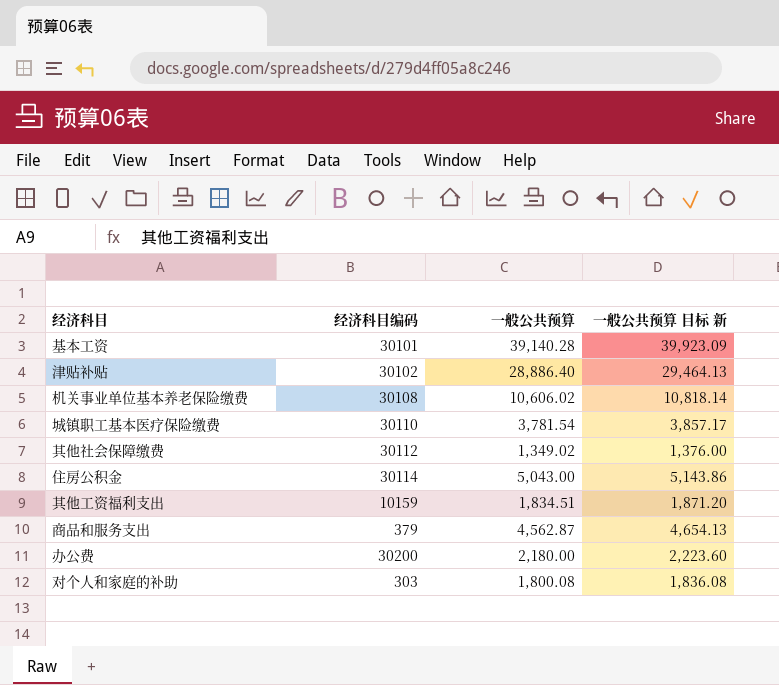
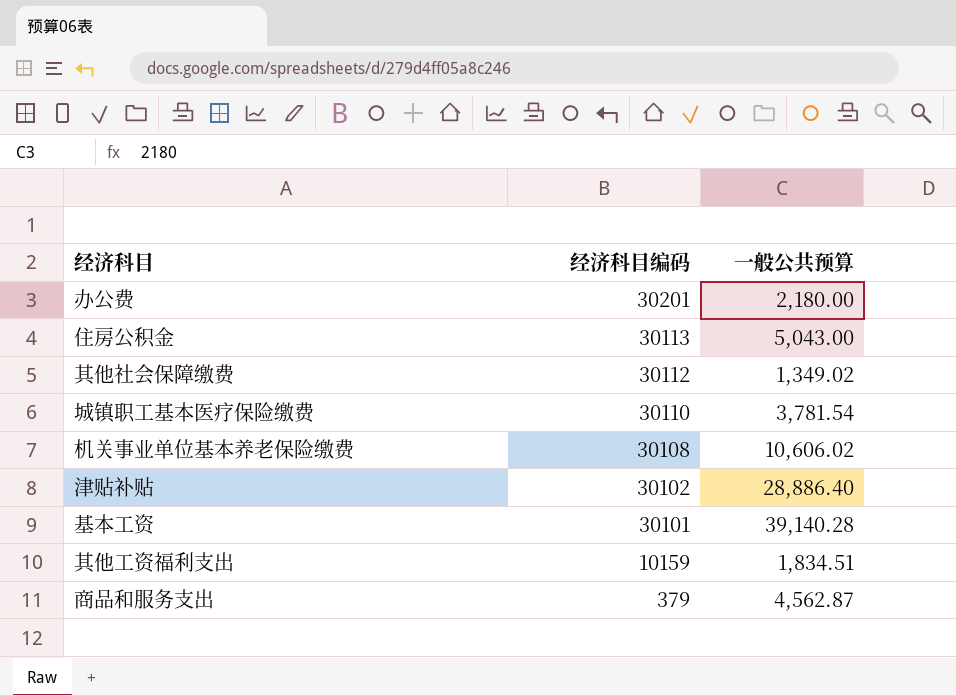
row order: none -> 经济科目编码 descending
column 一般公共预算 目标 新 | formula: [一般公共预算] * 1.02 -> none
row 对个人和家庭的补助: 303 | 1,800.08 | 1,836.08 -> none
办公费 | 经济科目编码: 30200 -> 30201
住房公积金 | 经济科目编码: 30114 -> 30113

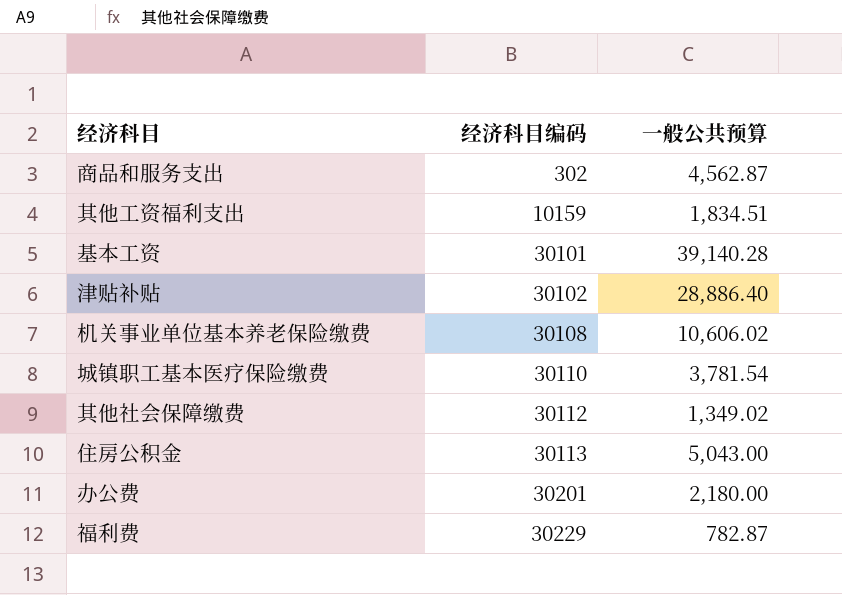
row order: 经济科目编码 descending -> 经济科目编码 ascending
商品和服务支出 | 经济科目编码: 379 -> 302
row 福利费: none -> 30229 | 782.87

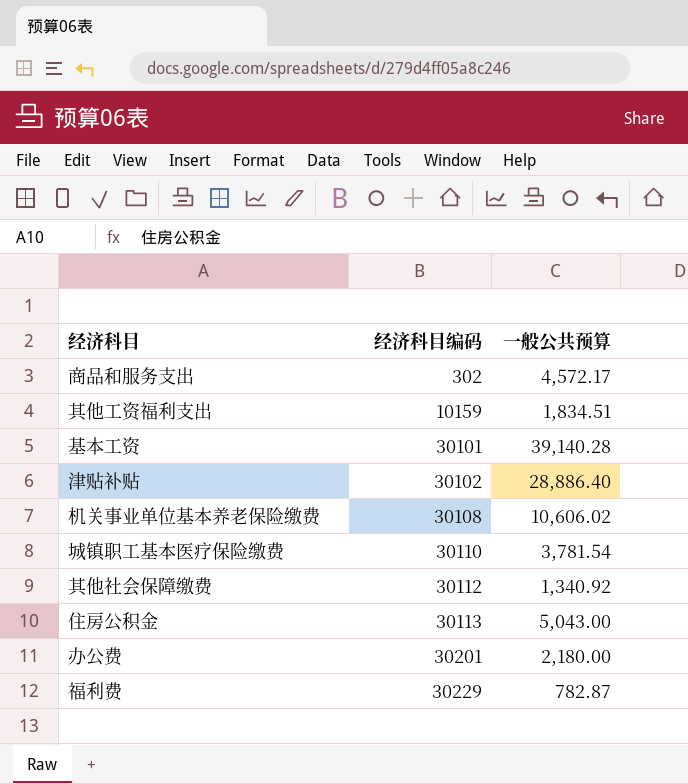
商品和服务支出 | 一般公共预算: 4,562.87 -> 4,572.17
其他社会保障缴费 | 一般公共预算: 1,349.02 -> 1,340.92

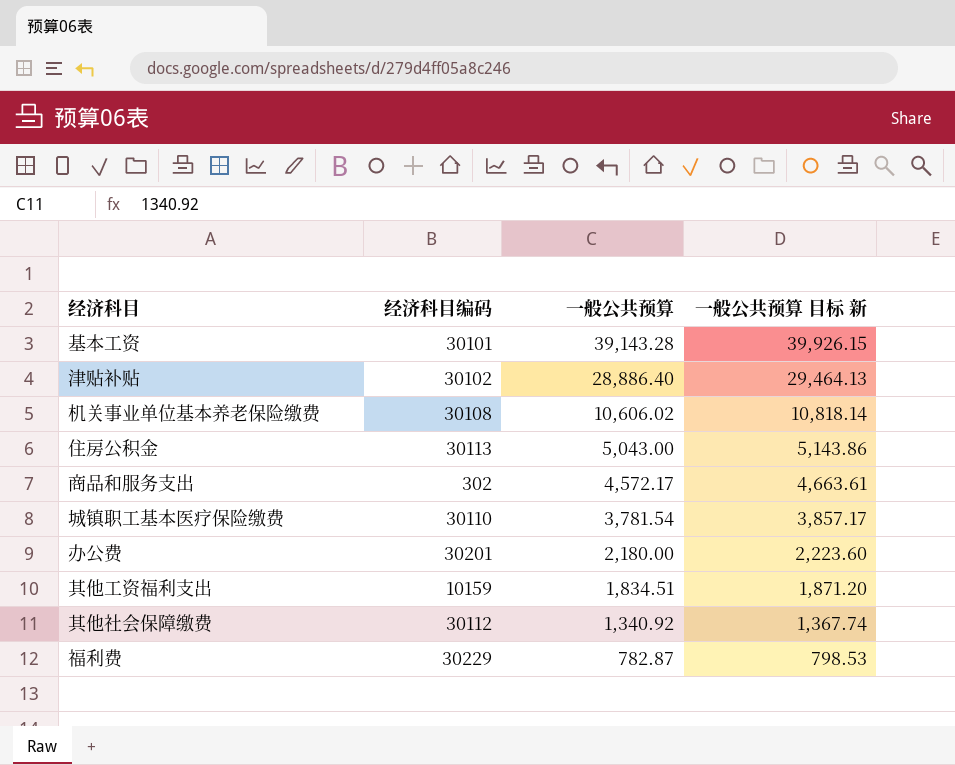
row order: 经济科目编码 ascending -> 一般公共预算 descending
column 一般公共预算 目标 新 | formula: none -> [一般公共预算] * 1.02
基本工资 | 一般公共预算: 39,140.28 -> 39,143.28

